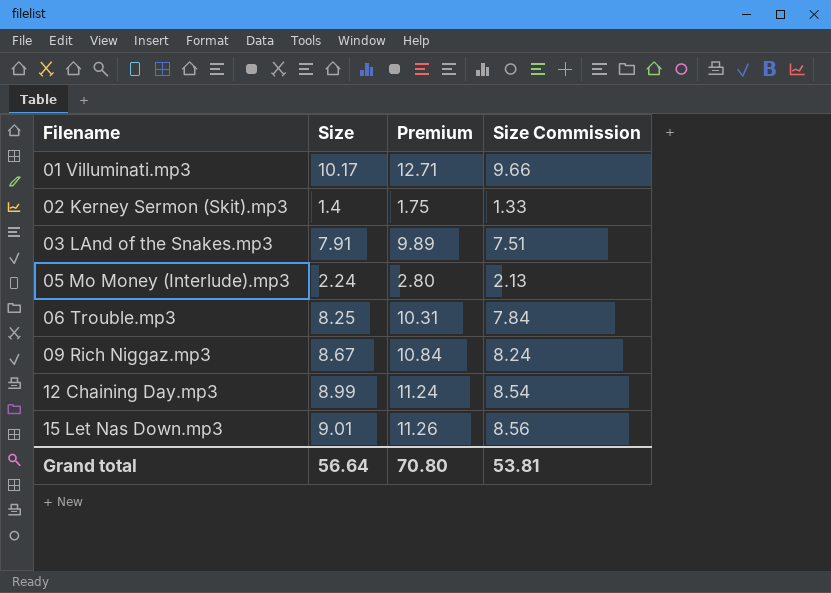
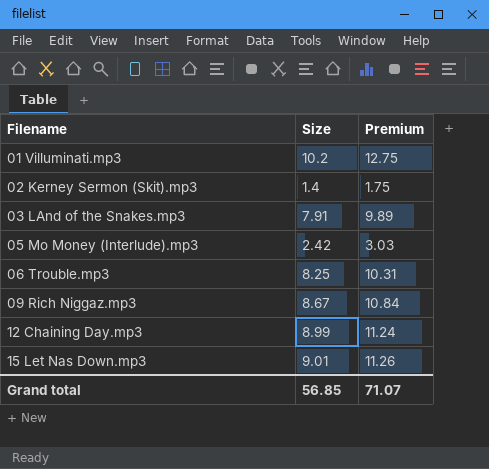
column Size Commission | formula: [Size] * 0.95 -> none
01 Villuminati.mp3 | Size: 10.17 -> 10.2
01 Villuminati.mp3 | Premium: 12.71 -> 12.75
05 Mo Money (Interlude).mp3 | Size: 2.24 -> 2.42
05 Mo Money (Interlude).mp3 | Premium: 2.80 -> 3.03
Grand total | Size: 56.64 -> 56.85
Grand total | Premium: 70.80 -> 71.07

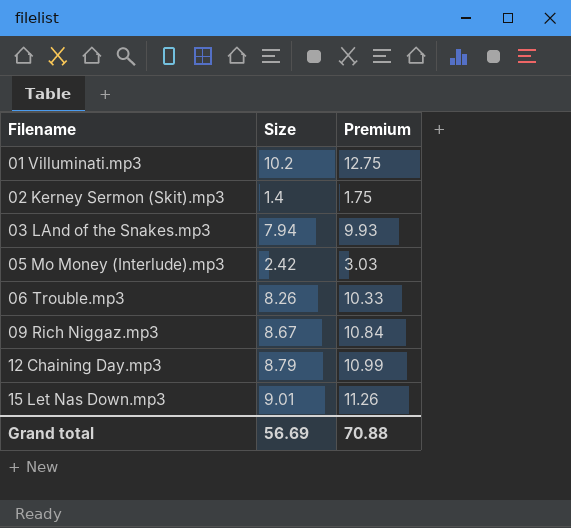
03 LAnd of the Snakes.mp3 | Size: 7.91 -> 7.94
03 LAnd of the Snakes.mp3 | Premium: 9.89 -> 9.93
06 Trouble.mp3 | Size: 8.25 -> 8.26
06 Trouble.mp3 | Premium: 10.31 -> 10.33
12 Chaining Day.mp3 | Size: 8.99 -> 8.79
12 Chaining Day.mp3 | Premium: 11.24 -> 10.99
Grand total | Size: 56.85 -> 56.69
Grand total | Premium: 71.07 -> 70.88

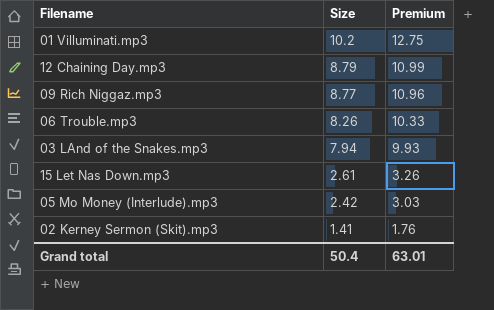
row order: Filename ascending -> Size descending
09 Rich Niggaz.mp3 | Size: 8.67 -> 8.77
09 Rich Niggaz.mp3 | Premium: 10.84 -> 10.96
15 Let Nas Down.mp3 | Size: 9.01 -> 2.61
15 Let Nas Down.mp3 | Premium: 11.26 -> 3.26
02 Kerney Sermon (Skit).mp3 | Size: 1.4 -> 1.41
02 Kerney Sermon (Skit).mp3 | Premium: 1.75 -> 1.76
Grand total | Size: 56.69 -> 50.4
Grand total | Premium: 70.88 -> 63.01

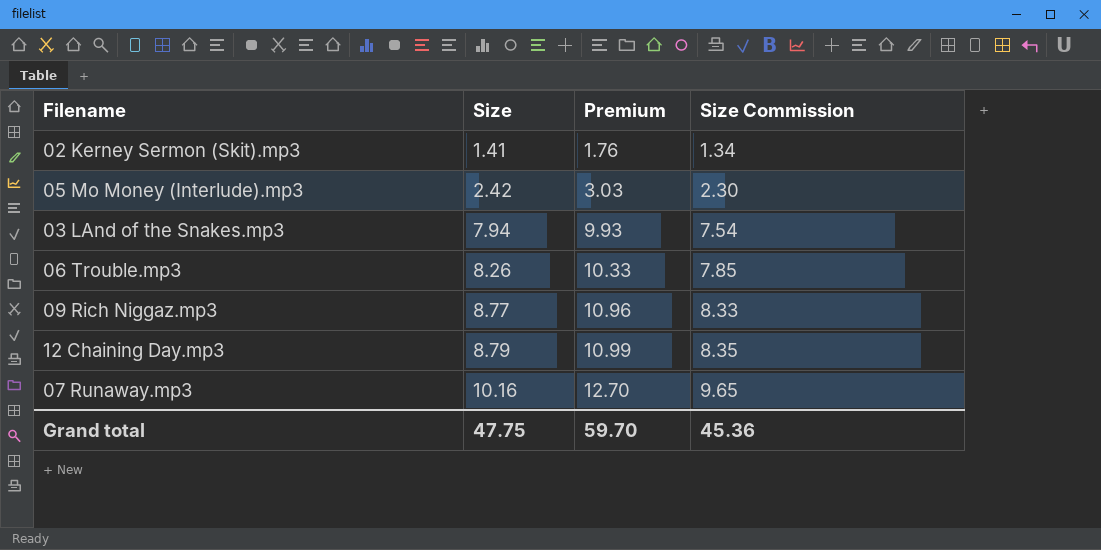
row order: Size descending -> Size ascending
column Size Commission | formula: none -> [Size] * 0.95
row 01 Villuminati.mp3: 10.2 | 12.75 -> none
row 15 Let Nas Down.mp3: 2.61 | 3.26 -> none
row 07 Runaway.mp3: none -> 10.16 | 12.70 | 9.65
Grand total | Size: 50.4 -> 47.75
Grand total | Premium: 63.01 -> 59.70

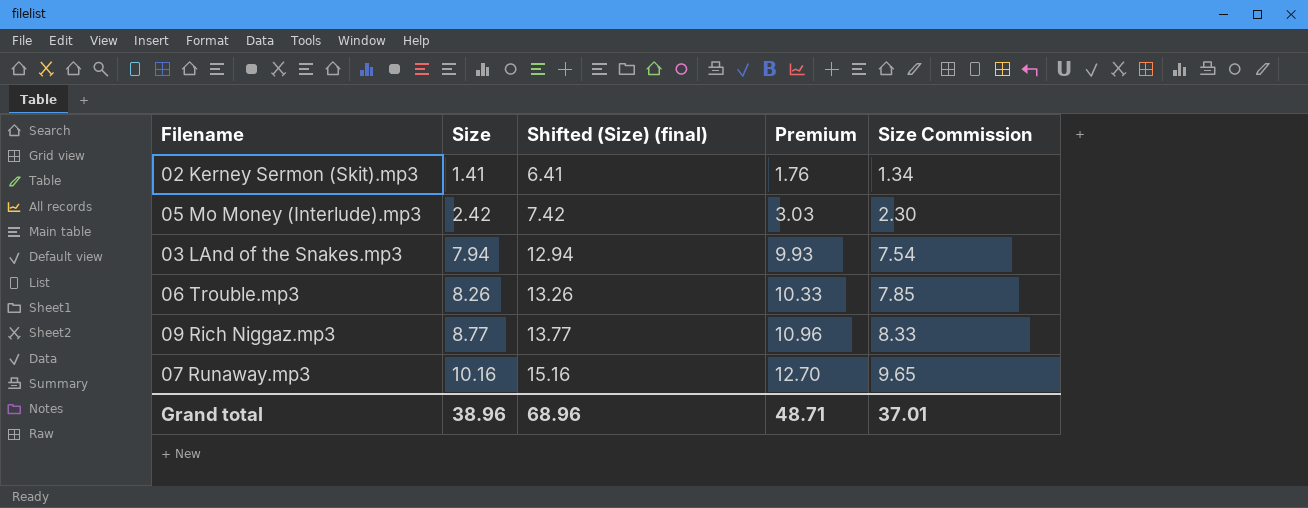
column Shifted (Size) (final) | formula: none -> [Size] + 5
row 12 Chaining Day.mp3: 8.79 | 10.99 | 8.35 -> none
Grand total | Size: 47.75 -> 38.96
Grand total | Premium: 59.70 -> 48.71
Grand total | Size Commission: 45.36 -> 37.01

